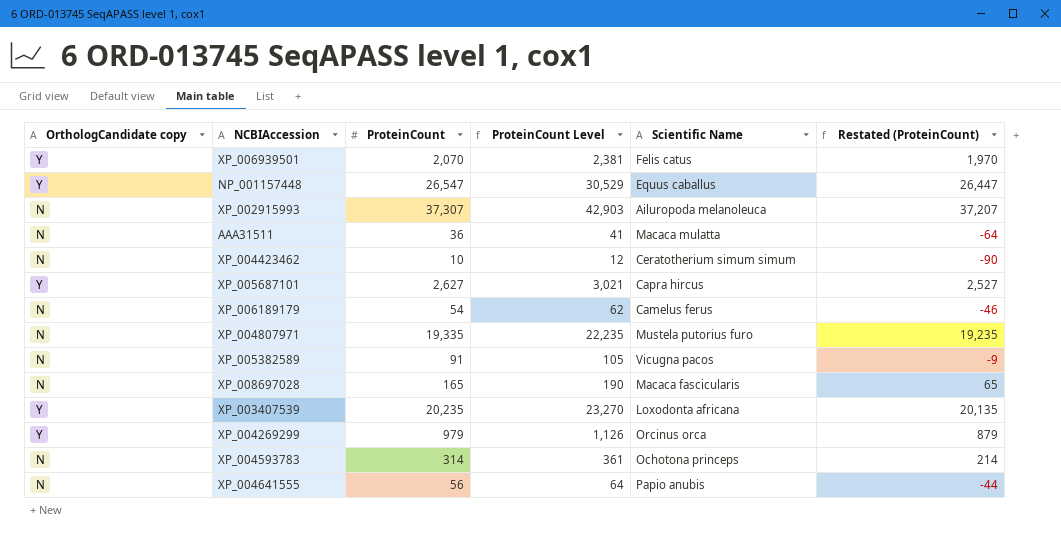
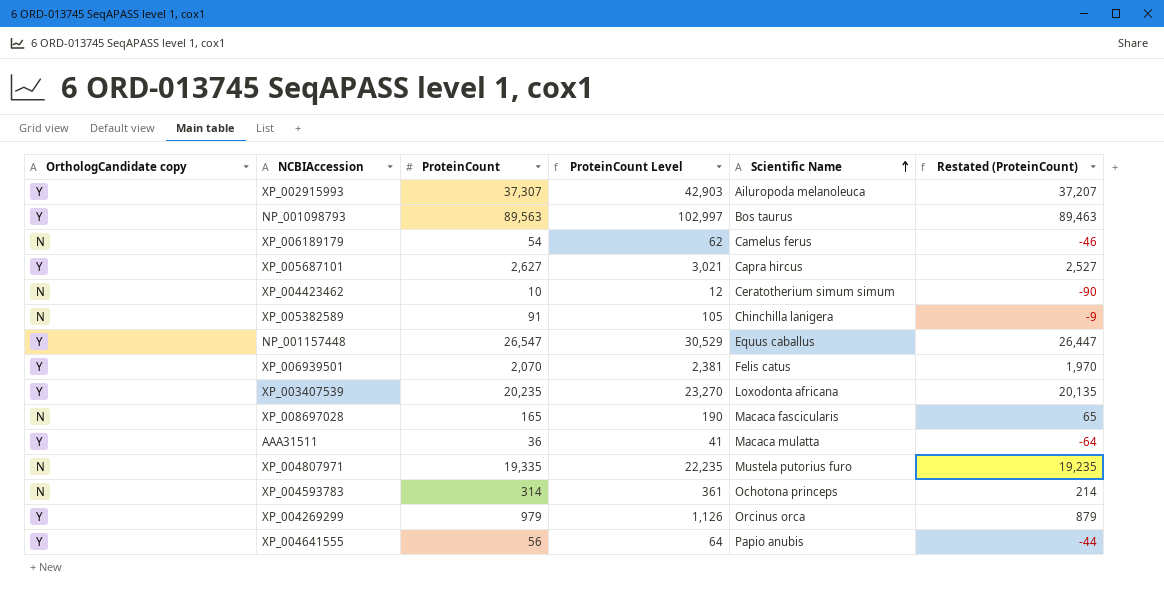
row order: none -> Scientific Name ascending
XP_002915993 | OrthologCandidate copy: N -> Y
row NP_001098793: none -> Y | 89,563 | 102,997 | Bos taurus | 89,463
XP_005382589 | Scientific Name: Vicugna pacos -> Chinchilla lanigera
AAA31511 | OrthologCandidate copy: N -> Y
XP_004641555 | OrthologCandidate copy: N -> Y

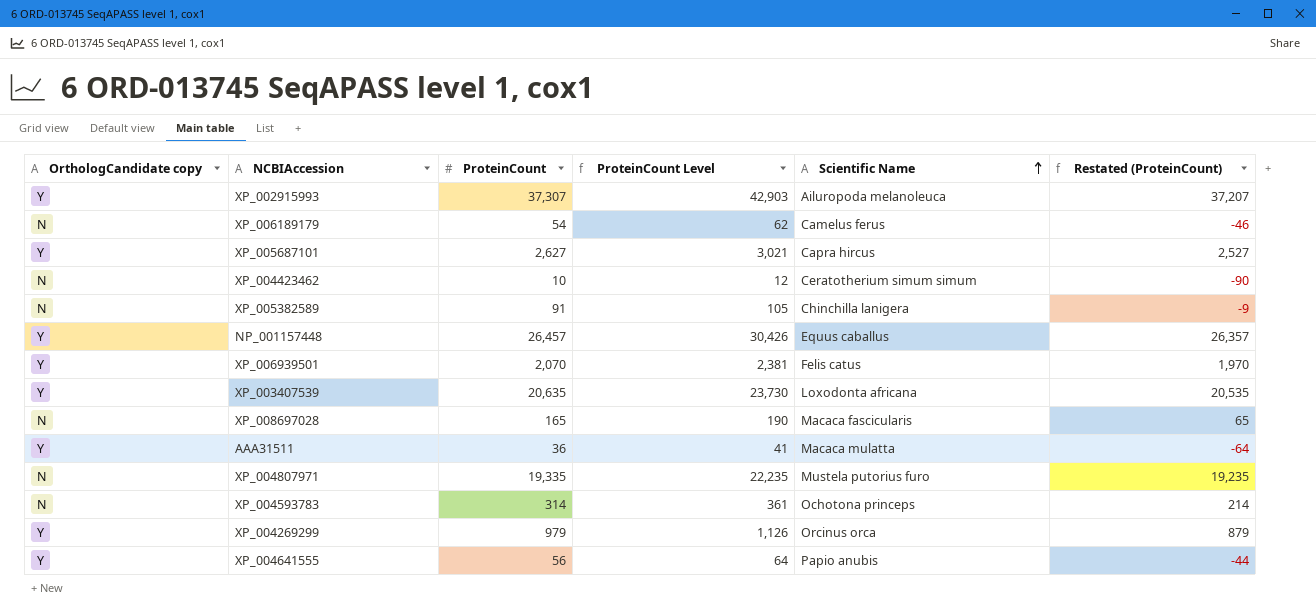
row NP_001098793: Y | 89,563 | 102,997 | Bos taurus | 89,463 -> none
NP_001157448 | ProteinCount: 26,547 -> 26,457
NP_001157448 | ProteinCount Level: 30,529 -> 30,426
NP_001157448 | Restated (ProteinCount): 26,447 -> 26,357
XP_003407539 | ProteinCount: 20,235 -> 20,635
XP_003407539 | ProteinCount Level: 23,270 -> 23,730
XP_003407539 | Restated (ProteinCount): 20,135 -> 20,535

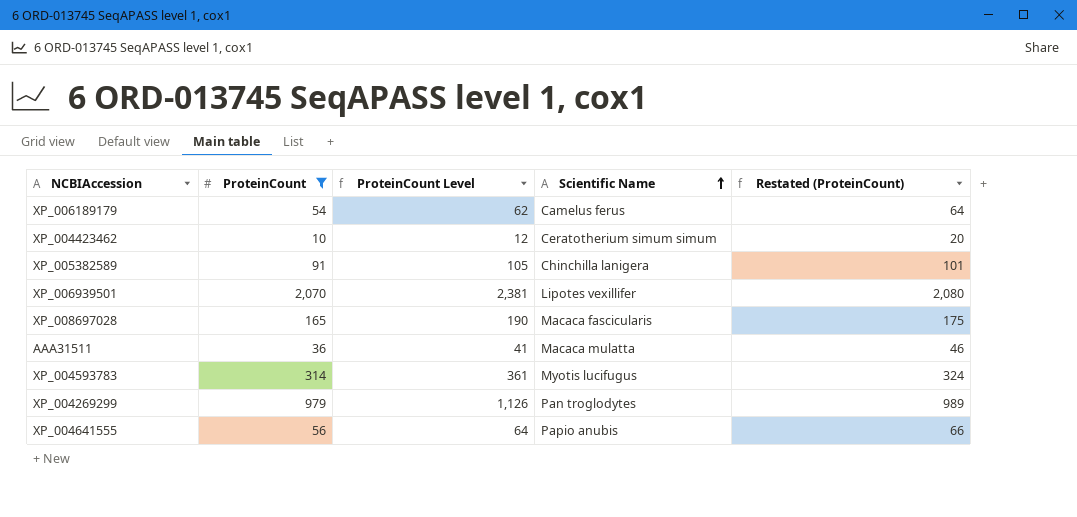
filter: none -> ProteinCount <= 2,070
column OrthologCandidate copy | position: 1 -> none
column Restated (ProteinCount) | formula: [ProteinCount] - 100 -> [ProteinCount] + 10
XP_006939501 | Scientific Name: Felis catus -> Lipotes vexillifer
XP_004593783 | Scientific Name: Ochotona princeps -> Myotis lucifugus
XP_004269299 | Scientific Name: Orcinus orca -> Pan troglodytes

